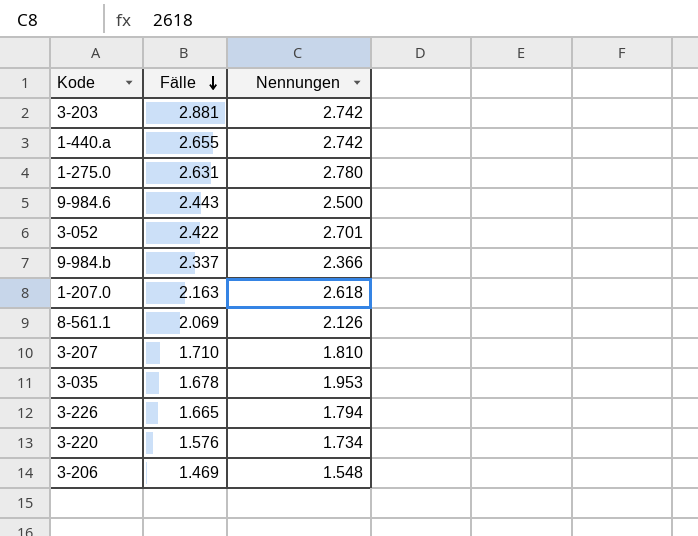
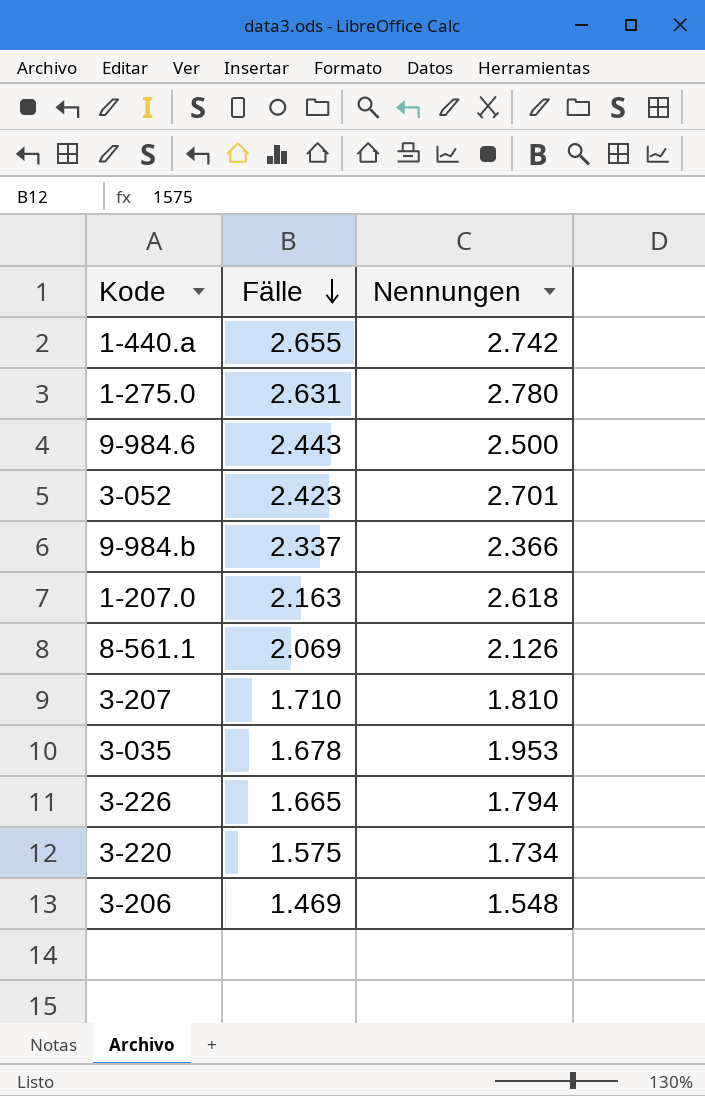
row 3-203: 2.881 | 2.742 -> none
3-052 | Fälle: 2.422 -> 2.423
3-220 | Fälle: 1.576 -> 1.575

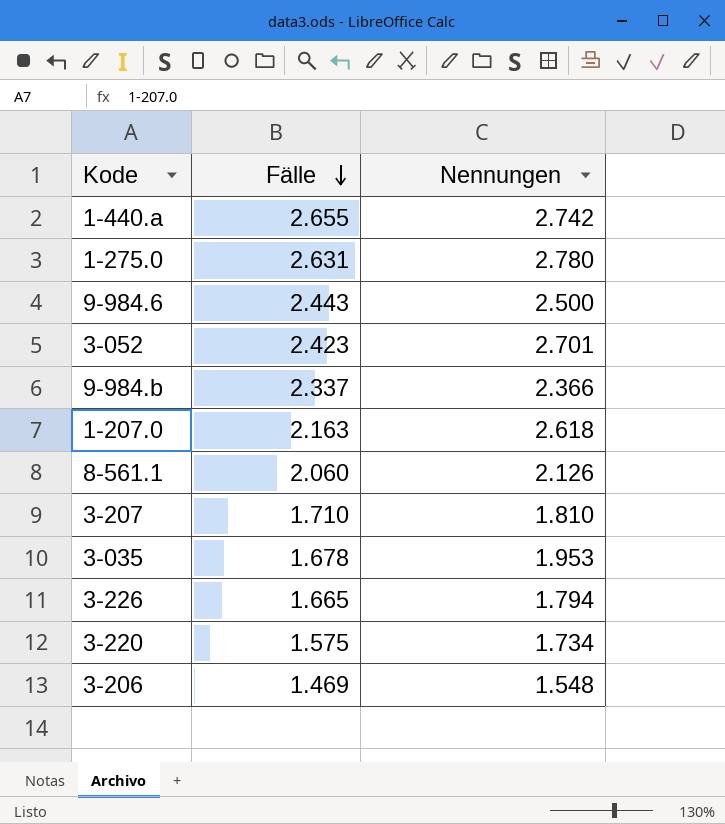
8-561.1 | Fälle: 2.069 -> 2.060

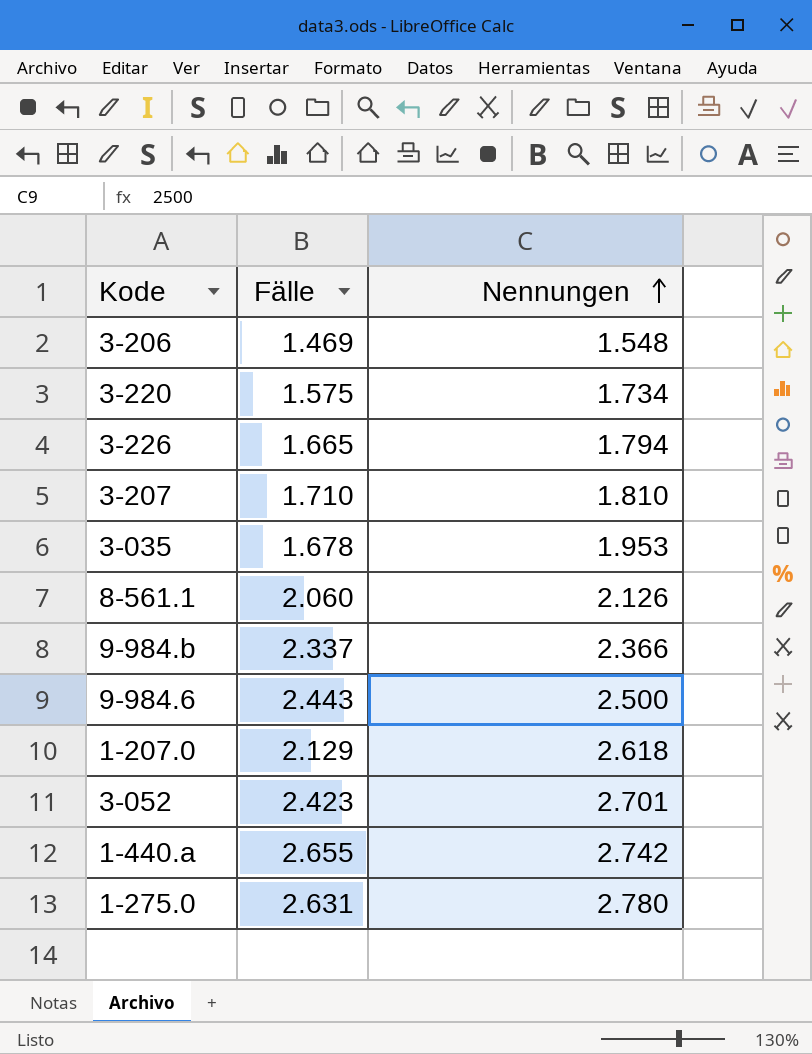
row order: Fälle descending -> Nennungen ascending
1-207.0 | Fälle: 2.163 -> 2.129

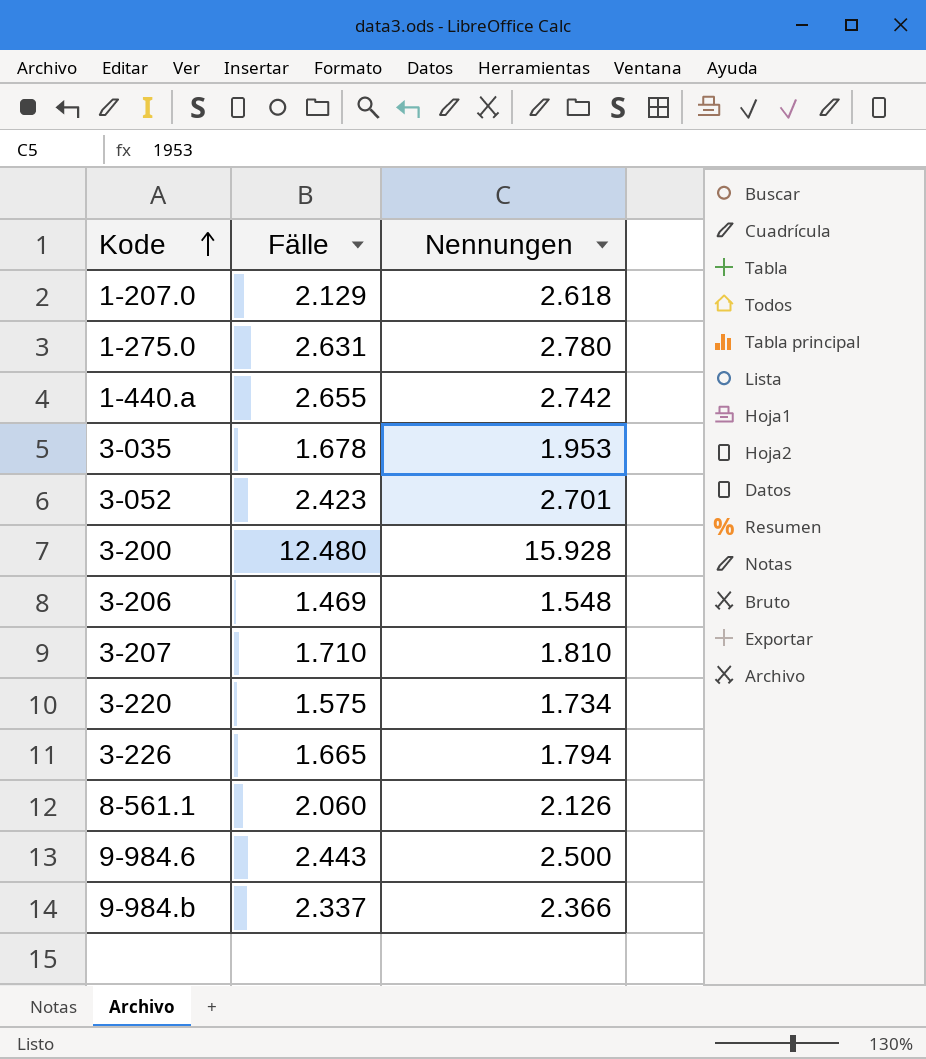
row order: Nennungen ascending -> Kode ascending
row 3-200: none -> 12.480 | 15.928

